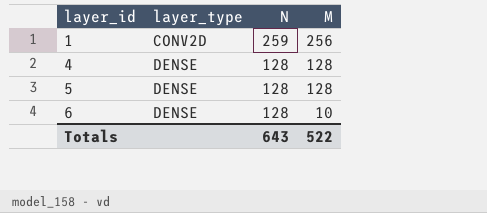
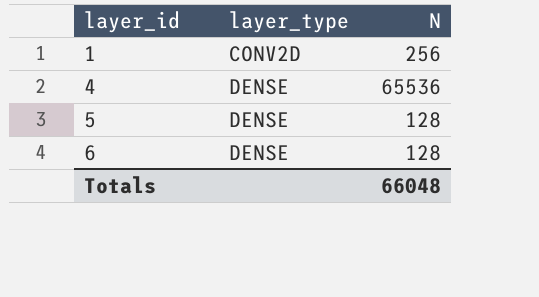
column M | position: 4 -> none
1 | N: 259 -> 256
4 | N: 128 -> 65536
Totals | N: 643 -> 66048

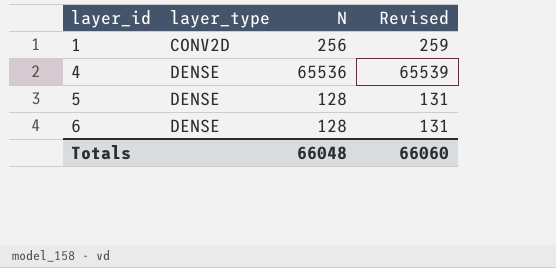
column Revised | formula: none -> [N] + 3

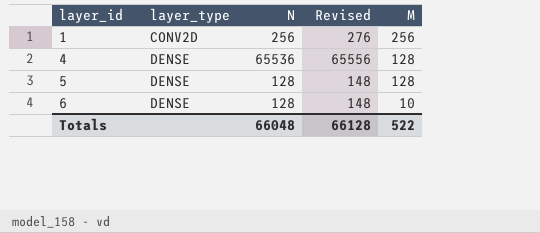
column Revised | formula: [N] + 3 -> [N] + 20
column M | position: none -> 5
Totals | Revised: 66060 -> 66128

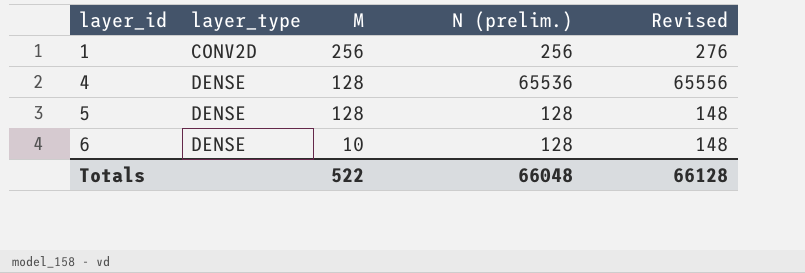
column M | position: 5 -> 3
column name: N -> N (prelim.)

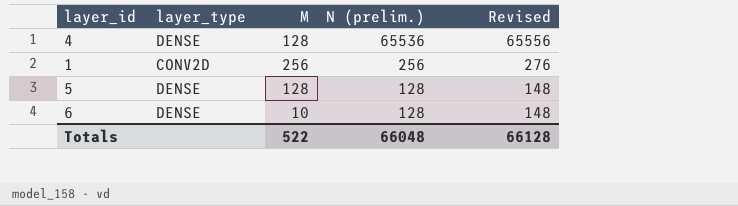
row order: layer_id ascending -> N (prelim.) descending

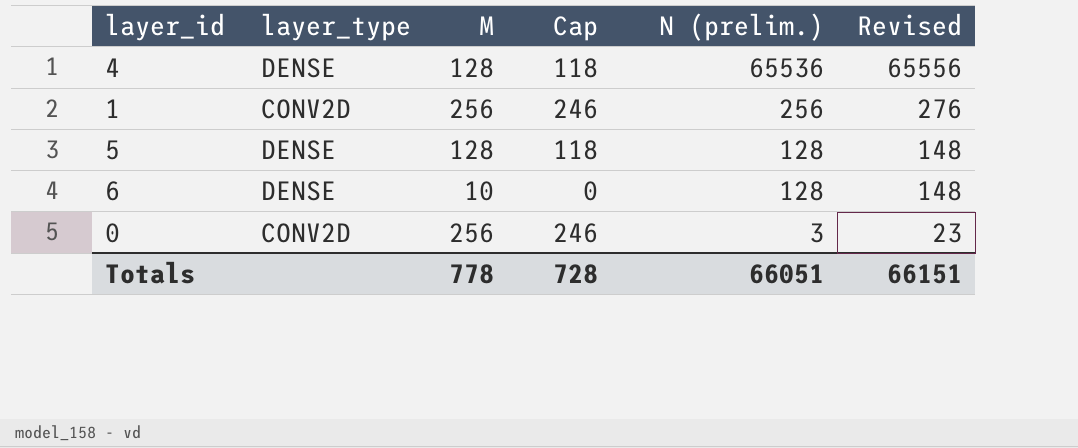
column Cap | formula: none -> [M] - 10
row 0: none -> CONV2D | 256 | 246 | 3 | 23
Totals | M: 522 -> 778
Totals | N (prelim.): 66048 -> 66051
Totals | Revised: 66128 -> 66151

